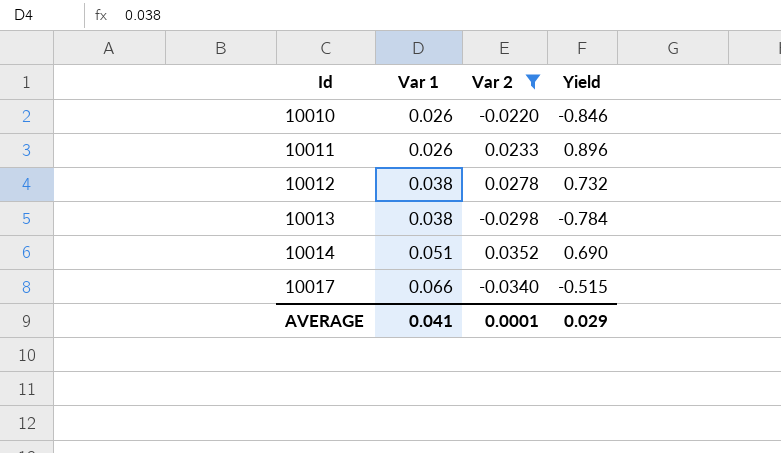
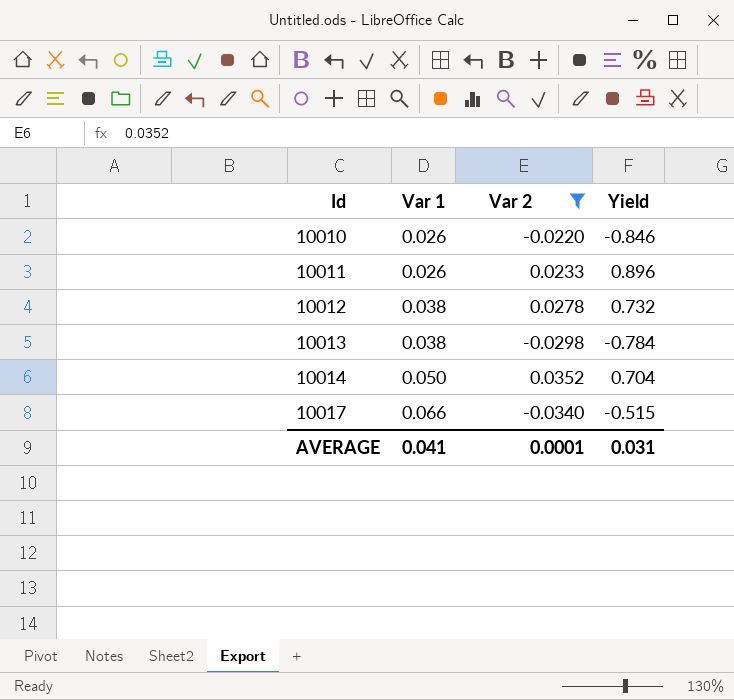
10014 | Var 1: 0.051 -> 0.050
10014 | Yield: 0.690 -> 0.704
AVERAGE | Yield: 0.029 -> 0.031

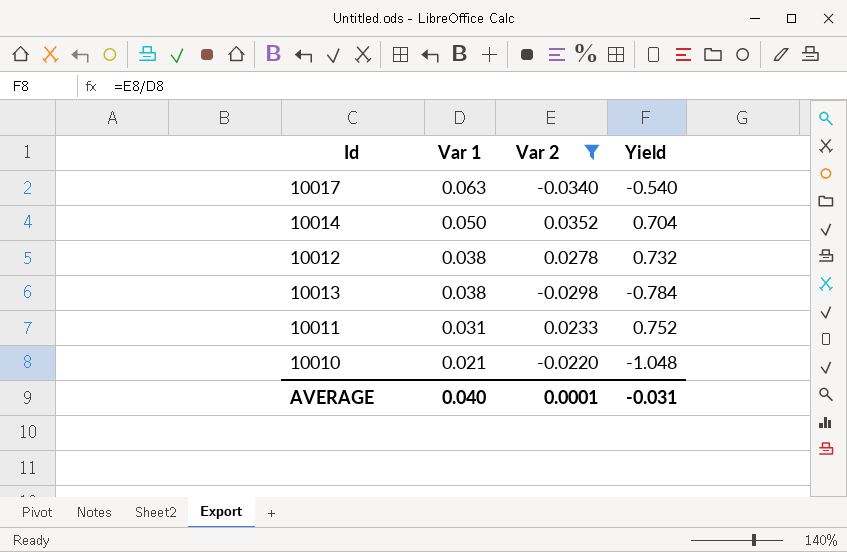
row order: Id ascending -> Var 1 descending
10017 | Var 1: 0.066 -> 0.063
10017 | Yield: -0.515 -> -0.540
10011 | Var 1: 0.026 -> 0.031
10011 | Yield: 0.896 -> 0.752
10010 | Var 1: 0.026 -> 0.021
10010 | Yield: -0.846 -> -1.048
AVERAGE | Var 1: 0.041 -> 0.040
AVERAGE | Yield: 0.031 -> -0.031

